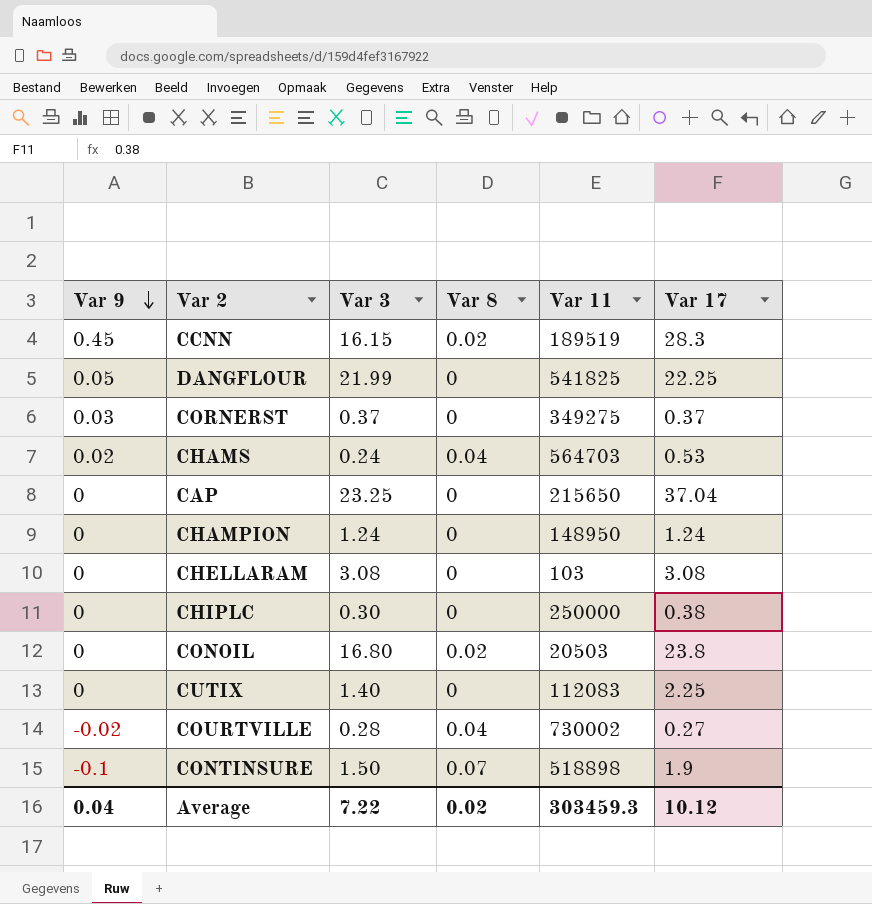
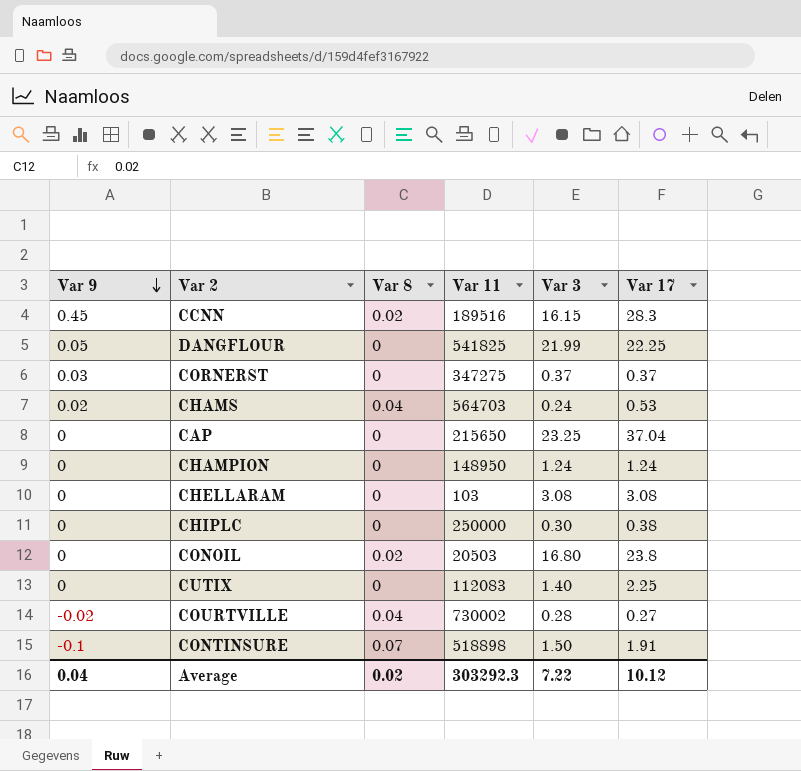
column Var 3 | position: 3 -> 5
CCNN | Var 11: 189519 -> 189516
CORNERST | Var 11: 349275 -> 347275
CONTINSURE | Var 17: 1.9 -> 1.91
Average | Var 11: 303459.3 -> 303292.3

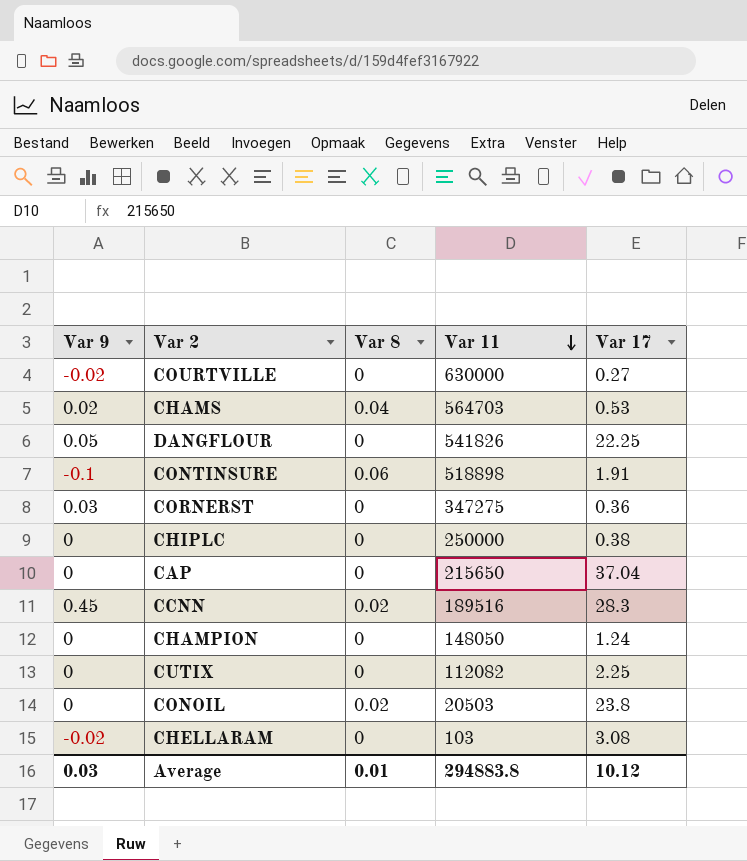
row order: Var 9 descending -> Var 11 descending
column Var 3 | position: 5 -> none
COURTVILLE | Var 8: 0.04 -> 0
COURTVILLE | Var 11: 730002 -> 630000
DANGFLOUR | Var 11: 541825 -> 541826
CONTINSURE | Var 8: 0.07 -> 0.06
CORNERST | Var 17: 0.37 -> 0.36
CHAMPION | Var 11: 148950 -> 148050
CUTIX | Var 11: 112083 -> 112082
CHELLARAM | Var 9: 0 -> -0.02
Average | Var 9: 0.04 -> 0.03
Average | Var 8: 0.02 -> 0.01
Average | Var 11: 303292.3 -> 294883.8

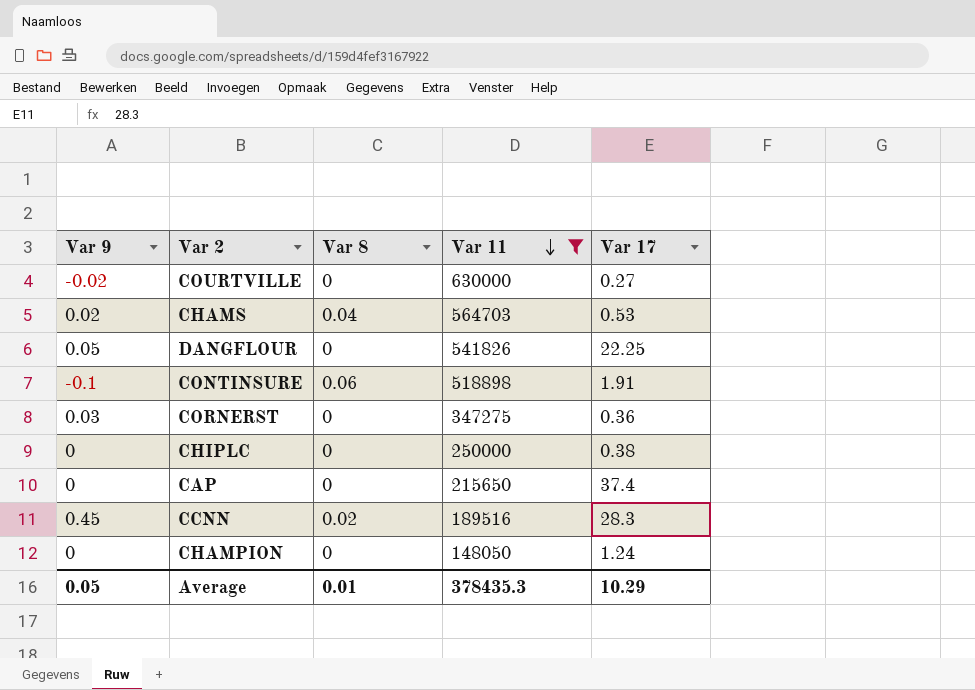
filter: none -> Var 11 >= 148050
CAP | Var 17: 37.04 -> 37.4
Average | Var 9: 0.03 -> 0.05
Average | Var 11: 294883.8 -> 378435.3
Average | Var 17: 10.12 -> 10.29

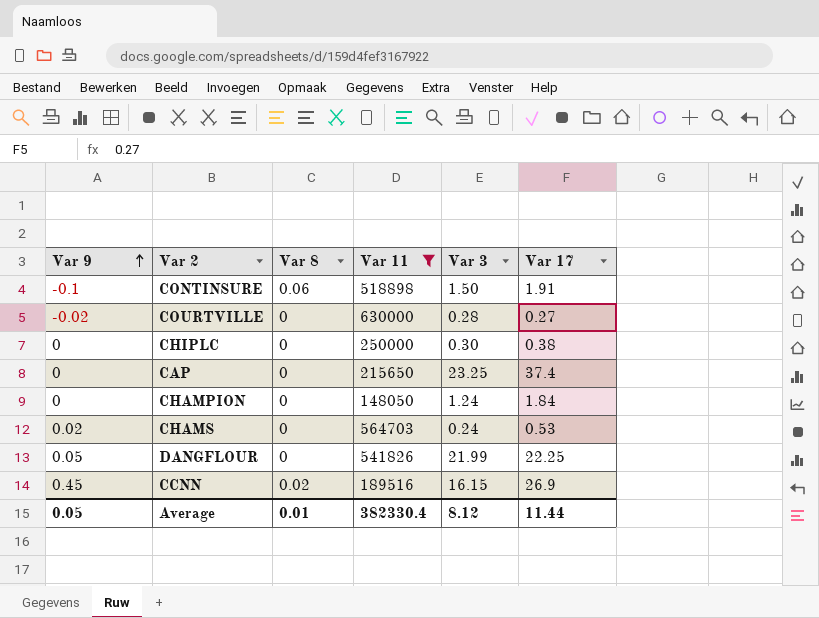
row order: Var 11 descending -> Var 9 ascending
column Var 3 | position: none -> 5
row CORNERST: 0.03 | 0 | 347275 | 0.36 -> none
CHAMPION | Var 17: 1.24 -> 1.84
CHAMS | Var 8: 0.04 -> 0
CCNN | Var 17: 28.3 -> 26.9
Average | Var 11: 378435.3 -> 382330.4
Average | Var 17: 10.29 -> 11.44

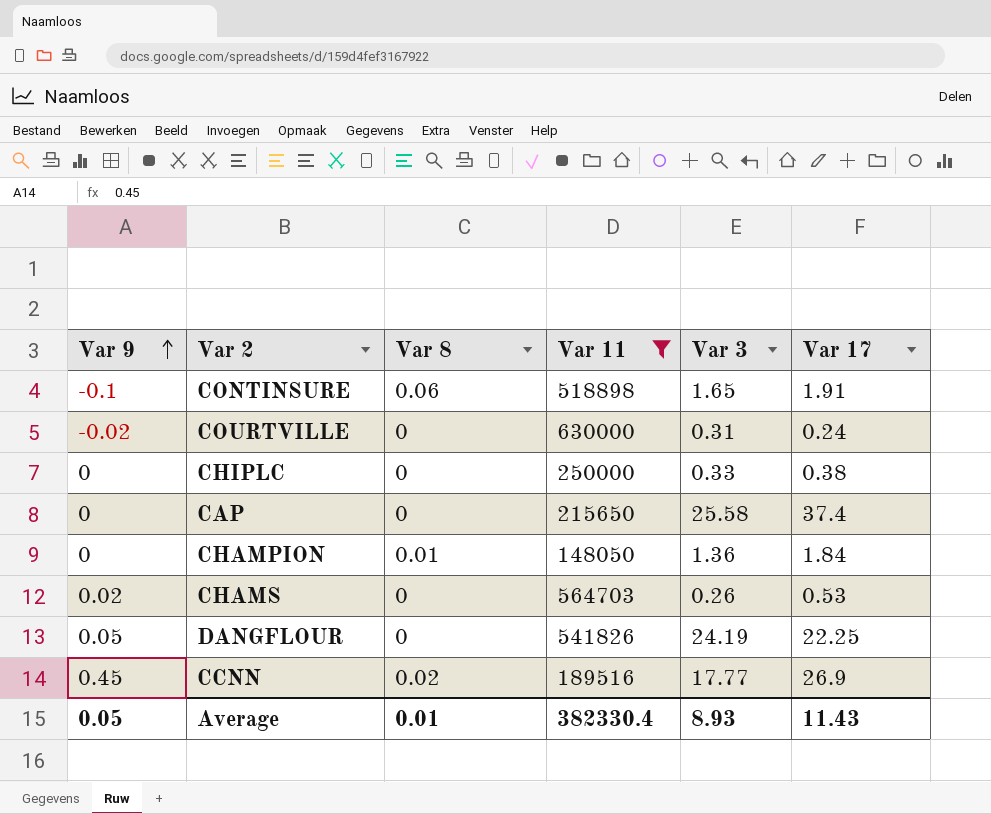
CONTINSURE | Var 3: 1.50 -> 1.65
COURTVILLE | Var 3: 0.28 -> 0.31
COURTVILLE | Var 17: 0.27 -> 0.24
CHIPLC | Var 3: 0.30 -> 0.33
CAP | Var 3: 23.25 -> 25.58
CHAMPION | Var 8: 0 -> 0.01
CHAMPION | Var 3: 1.24 -> 1.36
CHAMS | Var 3: 0.24 -> 0.26
DANGFLOUR | Var 3: 21.99 -> 24.19
CCNN | Var 3: 16.15 -> 17.77
Average | Var 3: 8.12 -> 8.93
Average | Var 17: 11.44 -> 11.43

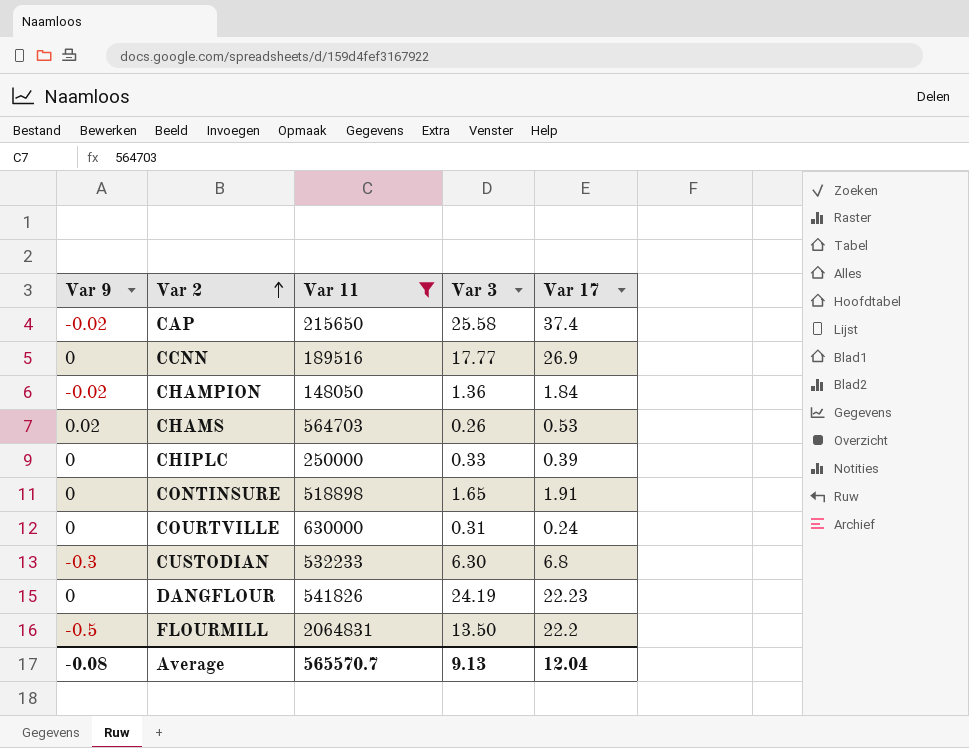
row order: Var 9 ascending -> Var 2 ascending
column Var 8 | position: 3 -> none
CAP | Var 9: 0 -> -0.02
CCNN | Var 9: 0.45 -> 0
CHAMPION | Var 9: 0 -> -0.02
CHIPLC | Var 17: 0.38 -> 0.39
CONTINSURE | Var 9: -0.1 -> 0
COURTVILLE | Var 9: -0.02 -> 0
row CUSTODIAN: none -> -0.3 | 532233 | 6.30 | 6.8
DANGFLOUR | Var 9: 0.05 -> 0
DANGFLOUR | Var 17: 22.25 -> 22.23
row FLOURMILL: none -> -0.5 | 2064831 | 13.50 | 22.2
Average | Var 9: 0.05 -> -0.08
Average | Var 11: 382330.4 -> 565570.7
Average | Var 3: 8.93 -> 9.13
Average | Var 17: 11.43 -> 12.04

